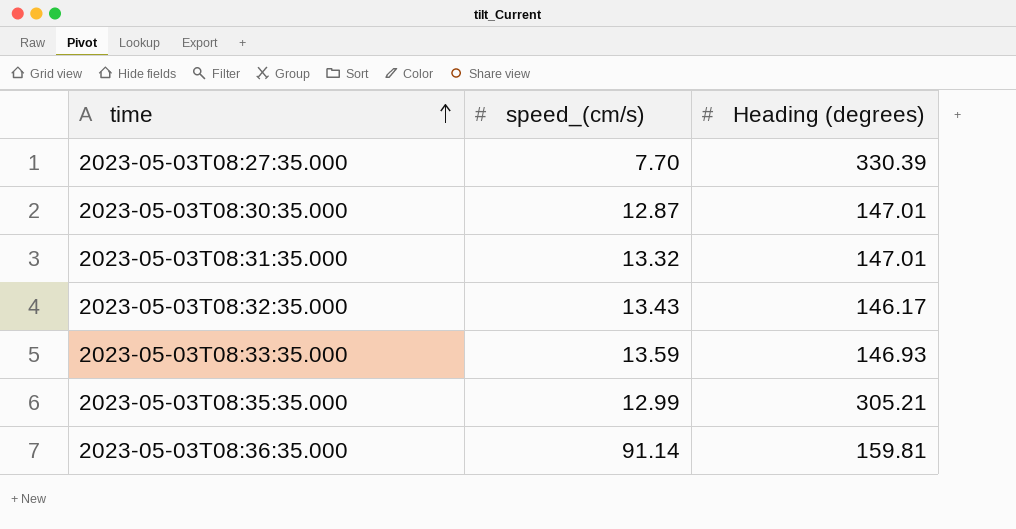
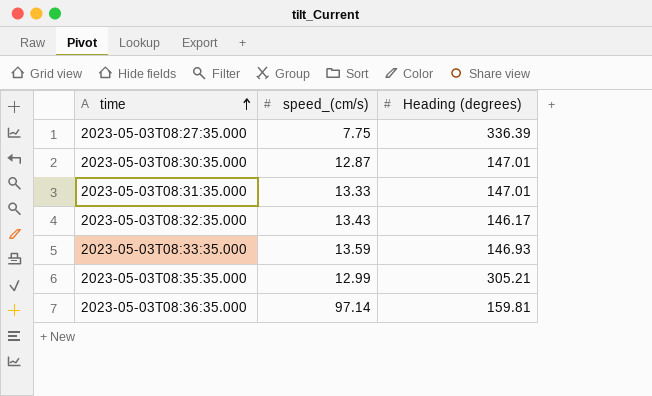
2023-05-03T08:27:35.000 | speed_(cm/s): 7.70 -> 7.75
2023-05-03T08:27:35.000 | Heading (degrees): 330.39 -> 336.39
2023-05-03T08:31:35.000 | speed_(cm/s): 13.32 -> 13.33
2023-05-03T08:36:35.000 | speed_(cm/s): 91.14 -> 97.14

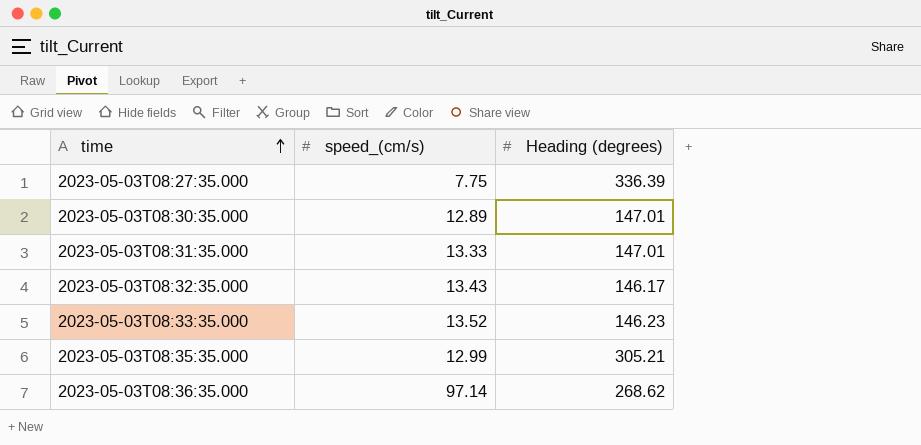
2023-05-03T08:30:35.000 | speed_(cm/s): 12.87 -> 12.89
2023-05-03T08:33:35.000 | speed_(cm/s): 13.59 -> 13.52
2023-05-03T08:33:35.000 | Heading (degrees): 146.93 -> 146.23
2023-05-03T08:36:35.000 | Heading (degrees): 159.81 -> 268.62

